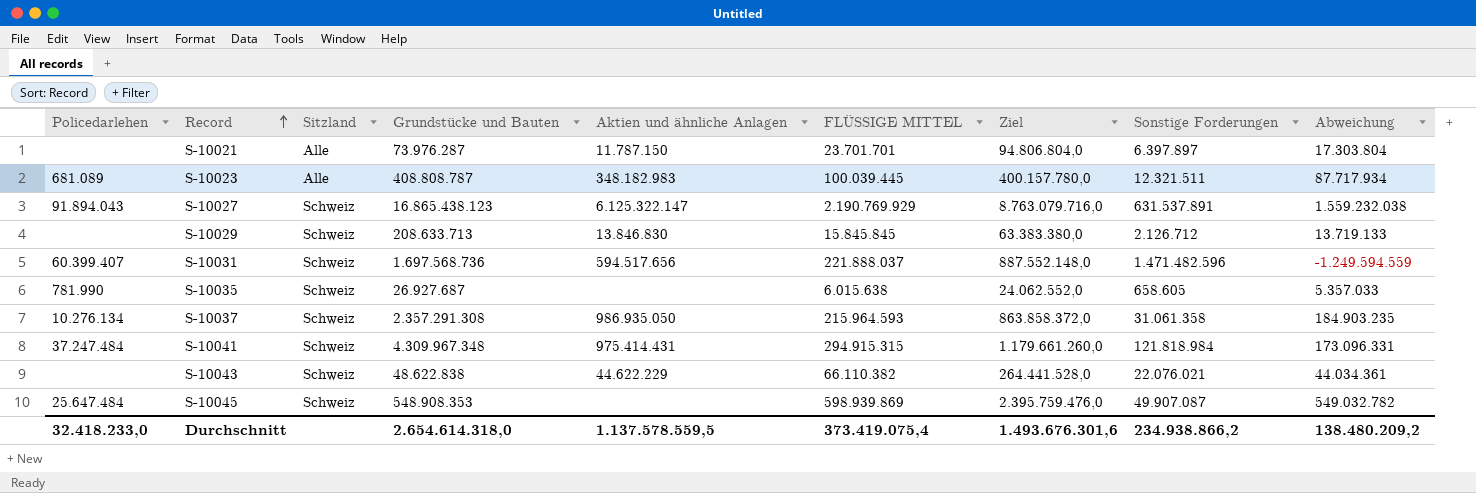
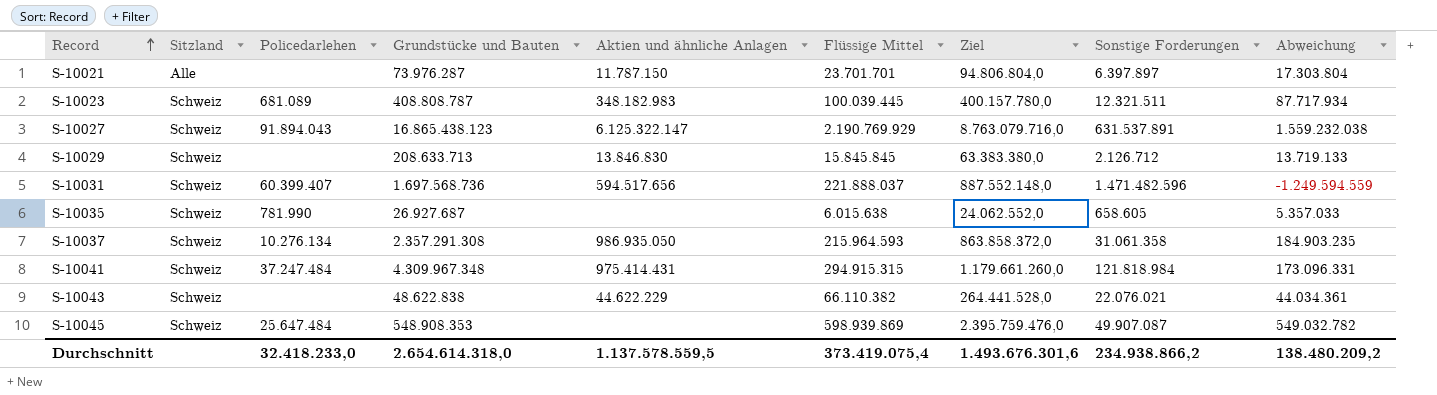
column Policedarlehen | position: 1 -> 3
column name: FLÜSSIGE MITTEL -> Flüssige Mittel
S-10023 | Sitzland: Alle -> Schweiz

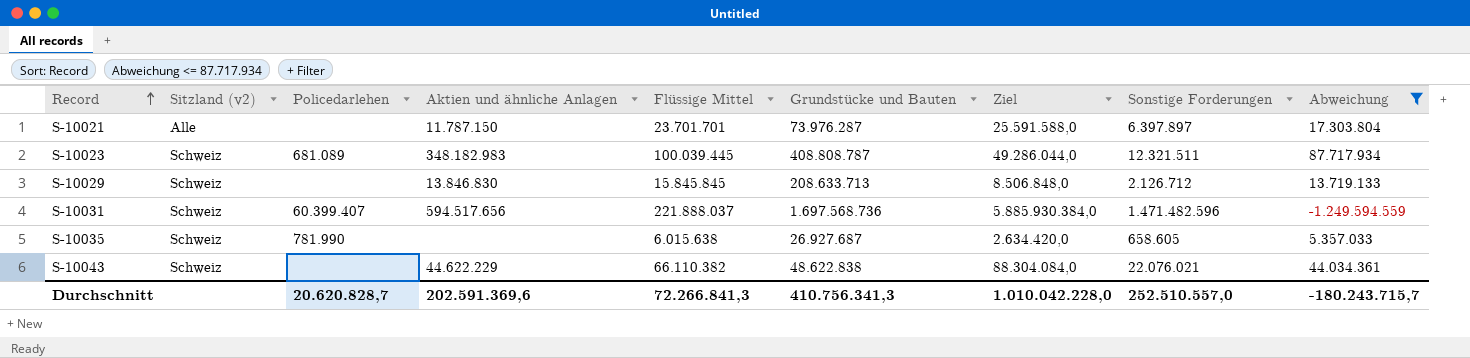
filter: none -> Abweichung <= 87.717.934
column name: Sitzland -> Sitzland (v2)
column Grundstücke und Bauten | position: 4 -> 6
column Ziel | formula: [Flüssige Mittel] * 4 -> [Sonstige Forderungen] * 4
Durchschnitt | Policedarlehen: 32.418.233,0 -> 20.620.828,7
Durchschnitt | Aktien und ähnliche Anlagen: 1.137.578.559,5 -> 202.591.369,6
Durchschnitt | Flüssige Mittel: 373.419.075,4 -> 72.266.841,3
Durchschnitt | Grundstücke und Bauten: 2.654.614.318,0 -> 410.756.341,3
Durchschnitt | Ziel: 1.493.676.301,6 -> 1.010.042.228,0
Durchschnitt | Sonstige Forderungen: 234.938.866,2 -> 252.510.557,0
Durchschnitt | Abweichung: 138.480.209,2 -> -180.243.715,7

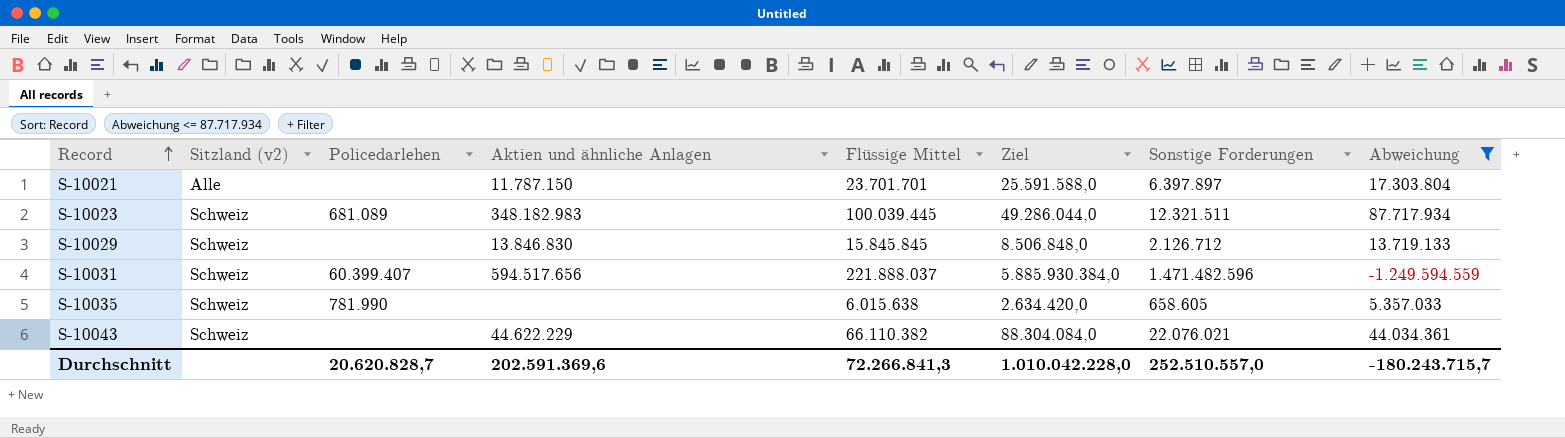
column Grundstücke und Bauten | position: 6 -> none

